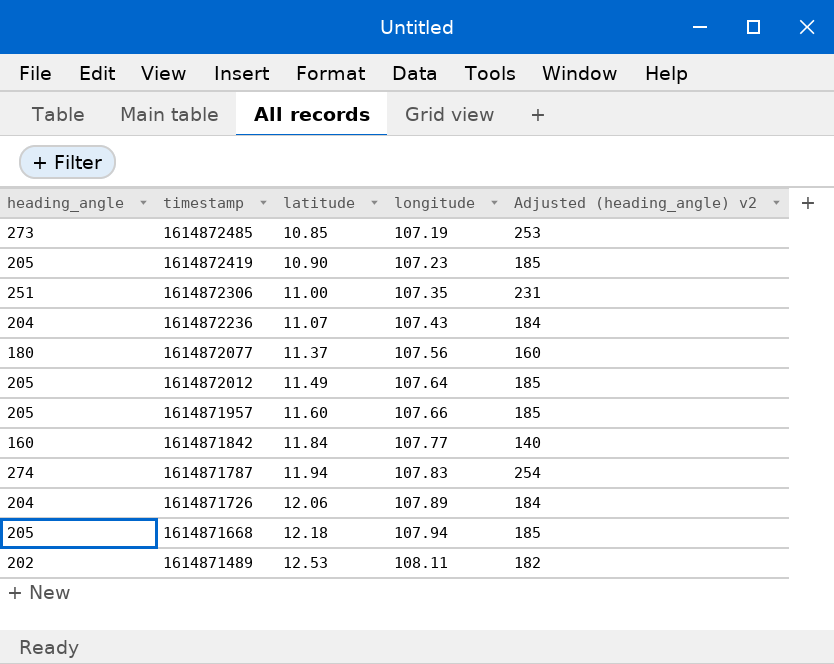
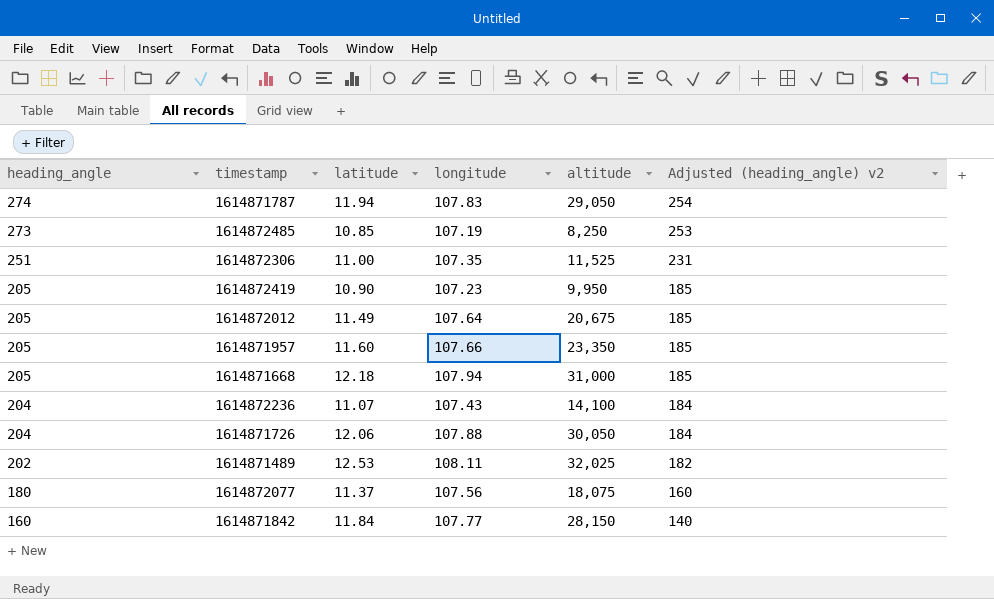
row order: timestamp descending -> heading_angle descending
column altitude | position: none -> 5
1614871726 | longitude: 107.89 -> 107.88

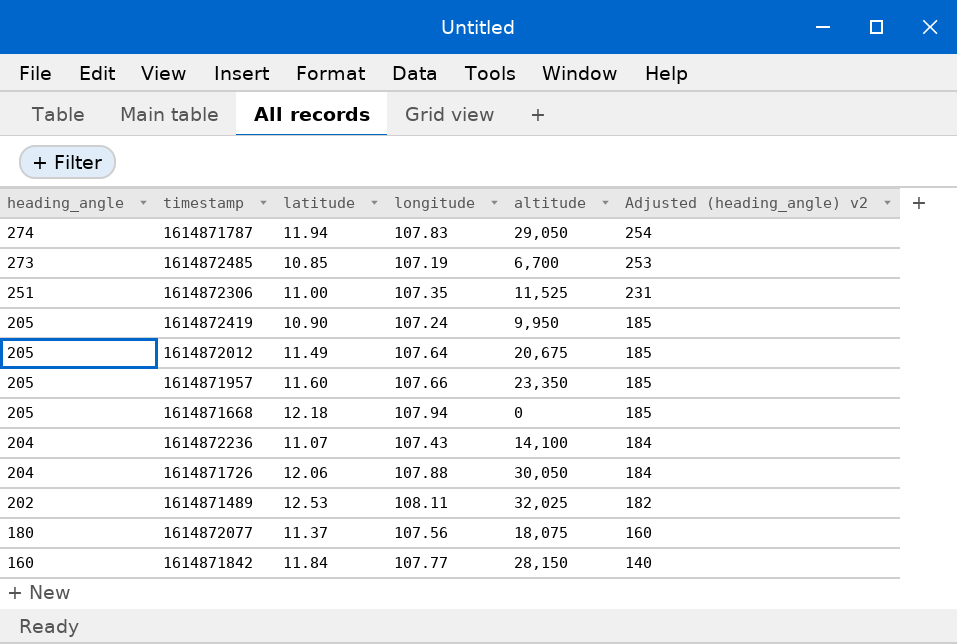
1614872485 | altitude: 8,250 -> 6,700
1614872419 | longitude: 107.23 -> 107.24
1614871668 | altitude: 31,000 -> 0

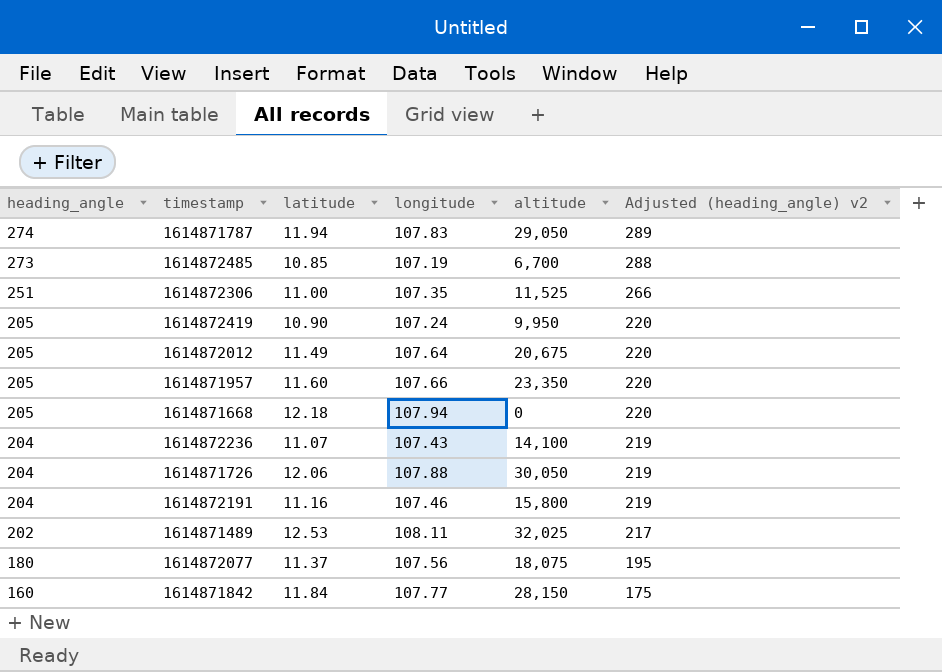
column Adjusted (heading_angle) v2 | formula: [heading_angle] - 20 -> [heading_angle] + 15
row 1614872191: none -> 204 | 11.16 | 107.46 | 15,800 | 219

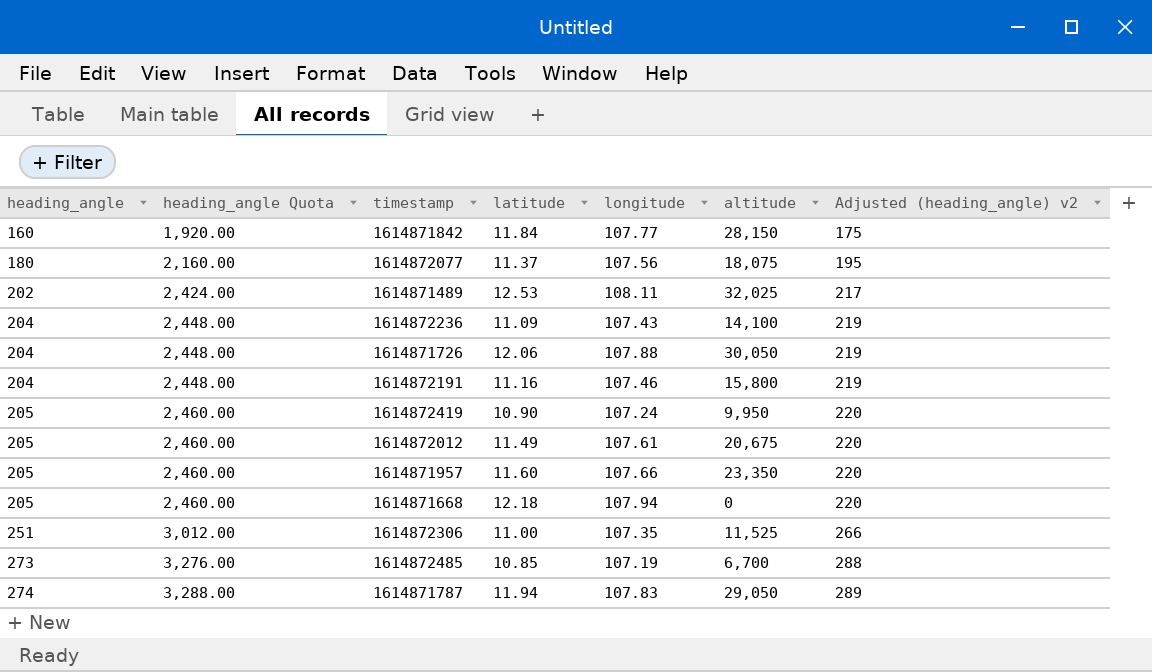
row order: heading_angle descending -> heading_angle ascending
column heading_angle Quota | formula: none -> [heading_angle] * 12
1614872236 | latitude: 11.07 -> 11.09
1614872012 | longitude: 107.64 -> 107.61

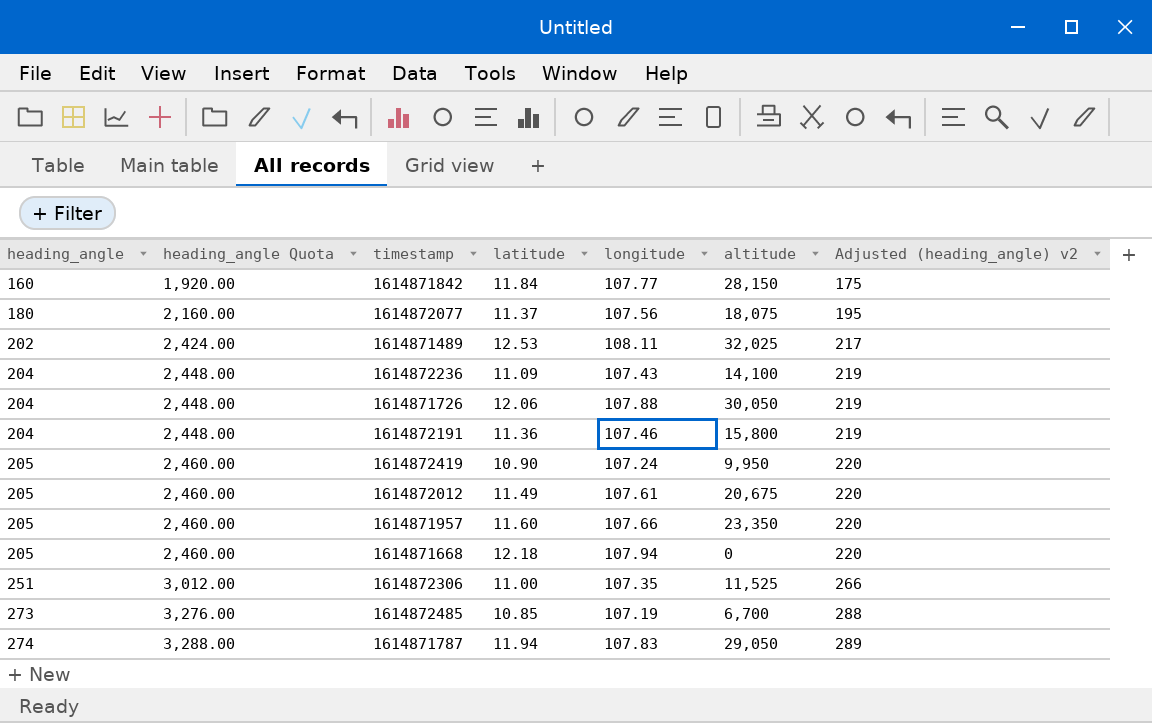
1614872191 | latitude: 11.16 -> 11.36

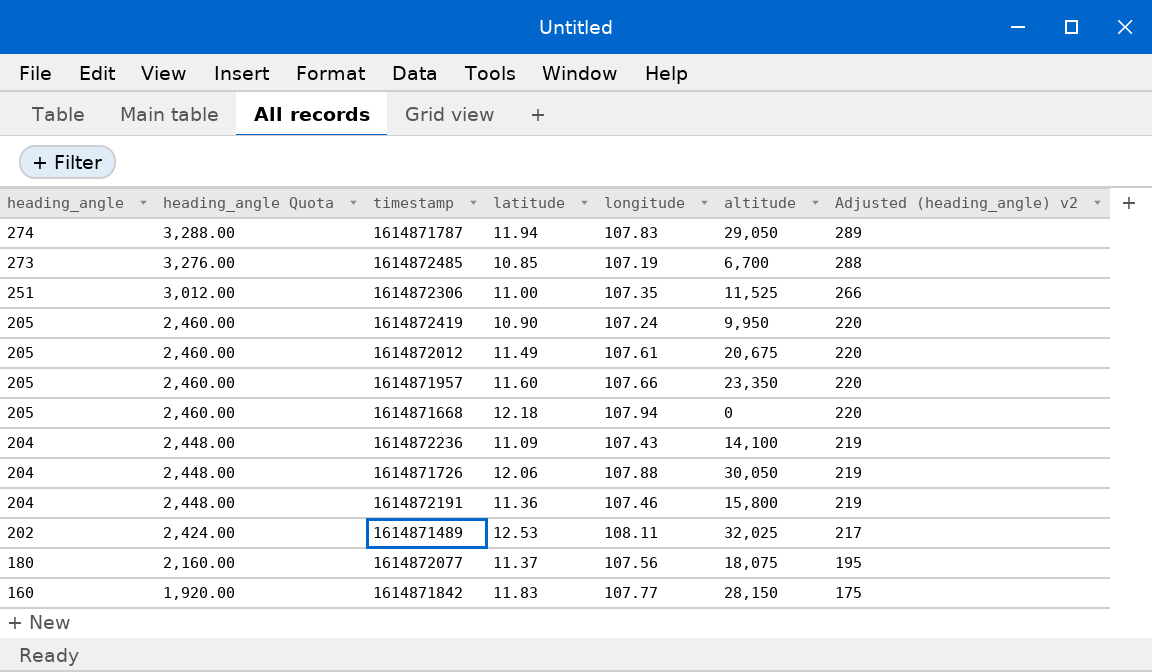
row order: heading_angle ascending -> heading_angle descending
1614871842 | latitude: 11.84 -> 11.83

